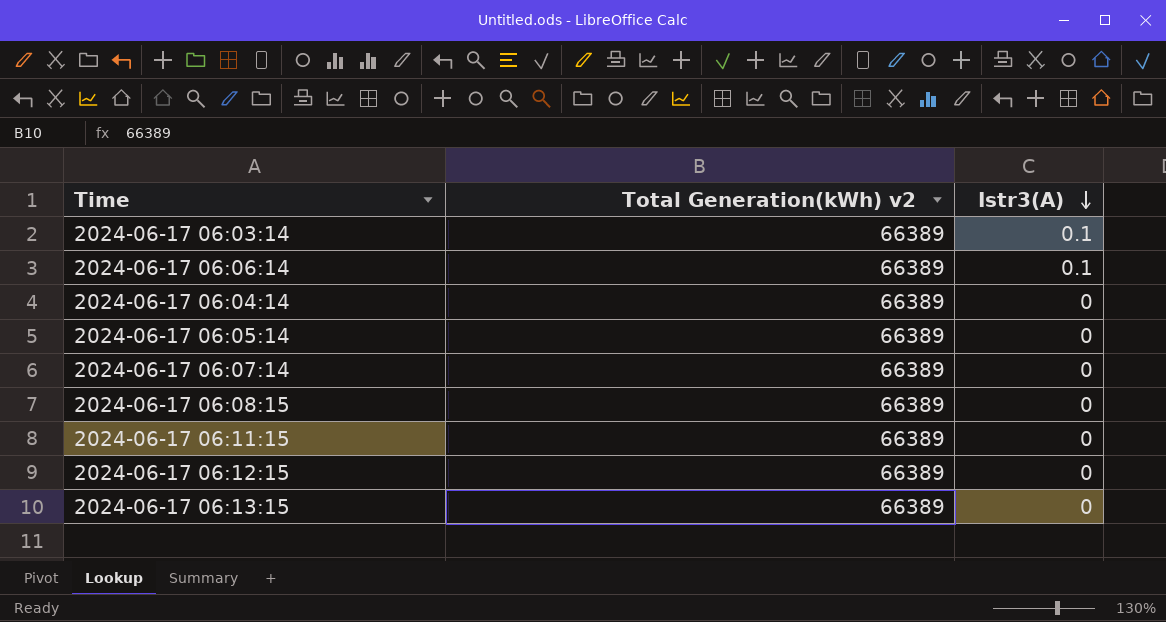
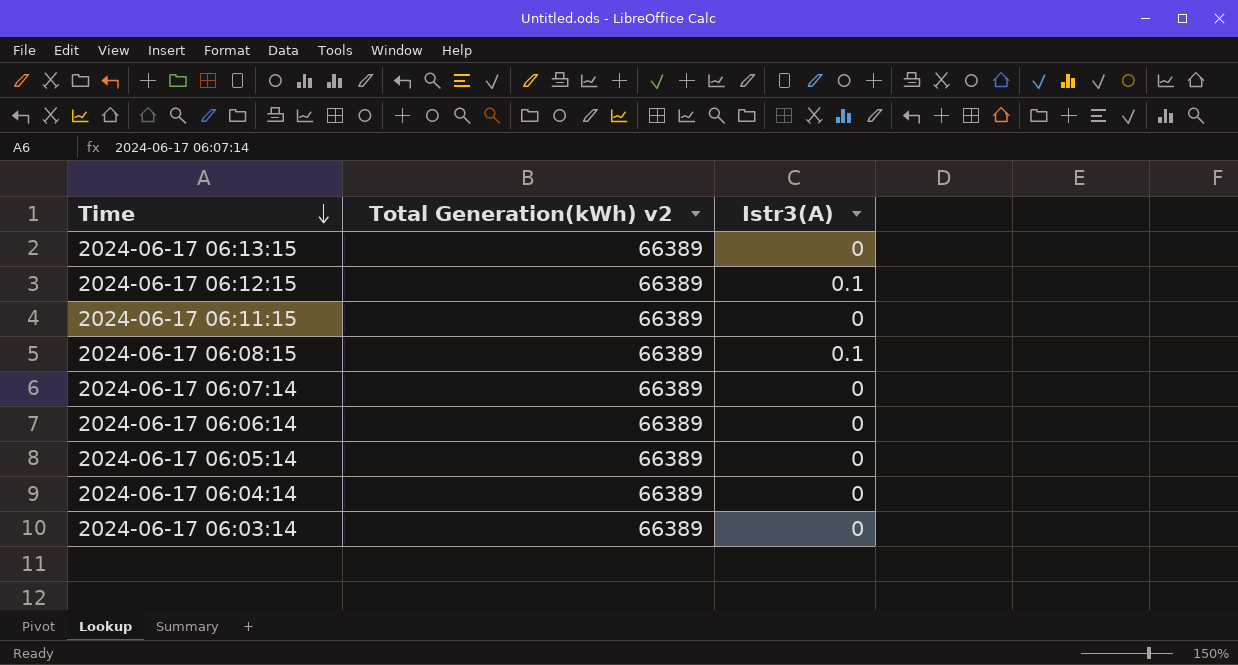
row order: Istr3(A) descending -> Time descending
2024-06-17 06:12:15 | Istr3(A): 0 -> 0.1
2024-06-17 06:08:15 | Istr3(A): 0 -> 0.1
2024-06-17 06:06:14 | Istr3(A): 0.1 -> 0
2024-06-17 06:03:14 | Istr3(A): 0.1 -> 0

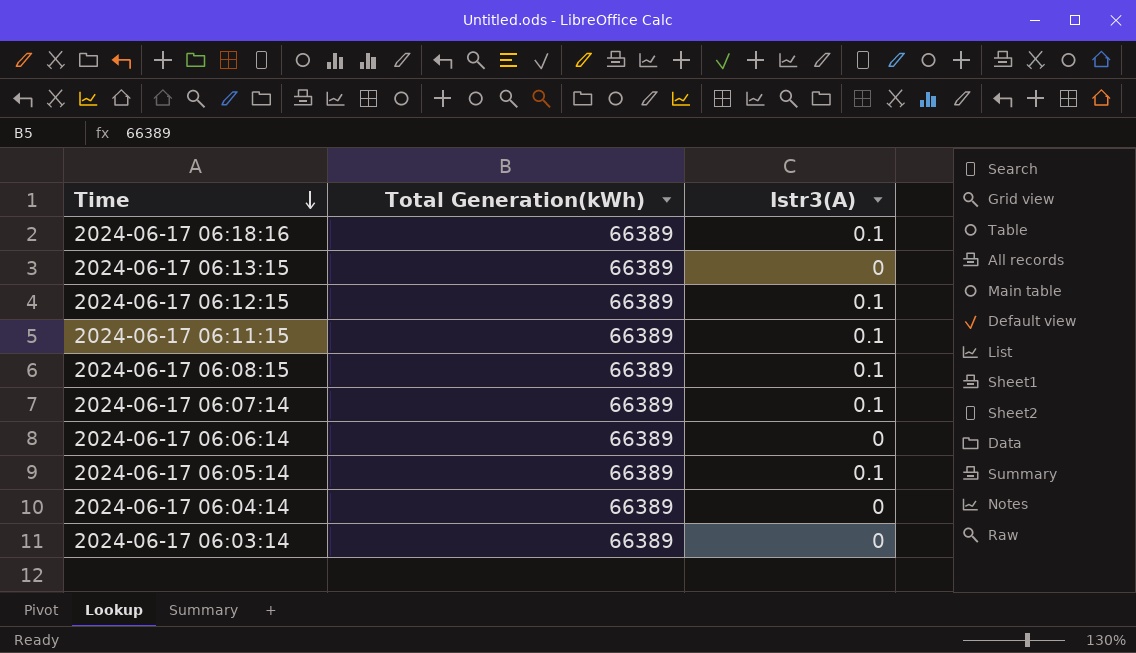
column name: Total Generation(kWh) v2 -> Total Generation(kWh)
row 2024-06-17 06:18:16: none -> 66389 | 0.1
2024-06-17 06:11:15 | Istr3(A): 0 -> 0.1
2024-06-17 06:07:14 | Istr3(A): 0 -> 0.1
2024-06-17 06:05:14 | Istr3(A): 0 -> 0.1

